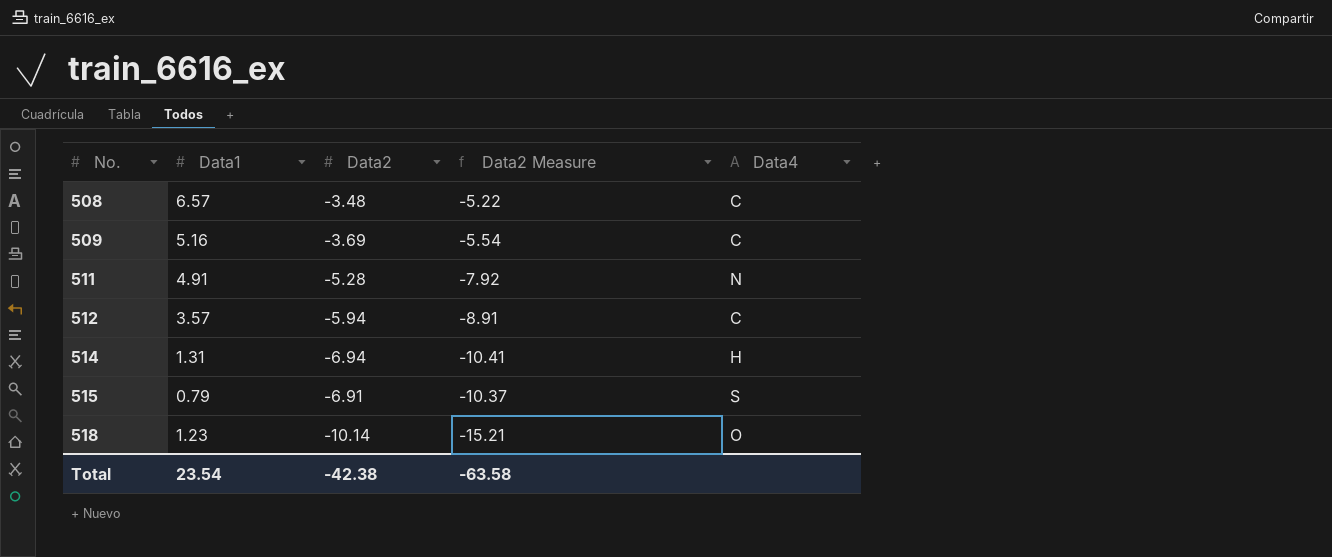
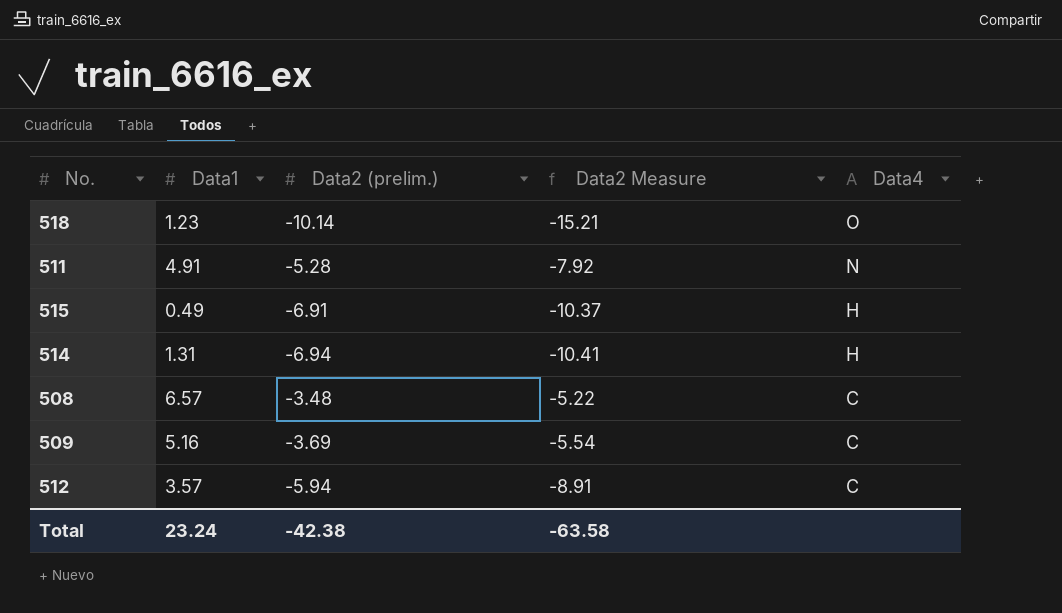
row order: No. ascending -> Data4 descending
column name: Data2 -> Data2 (prelim.)
515 | Data1: 0.79 -> 0.49
515 | Data4: S -> H
Total | Data1: 23.54 -> 23.24

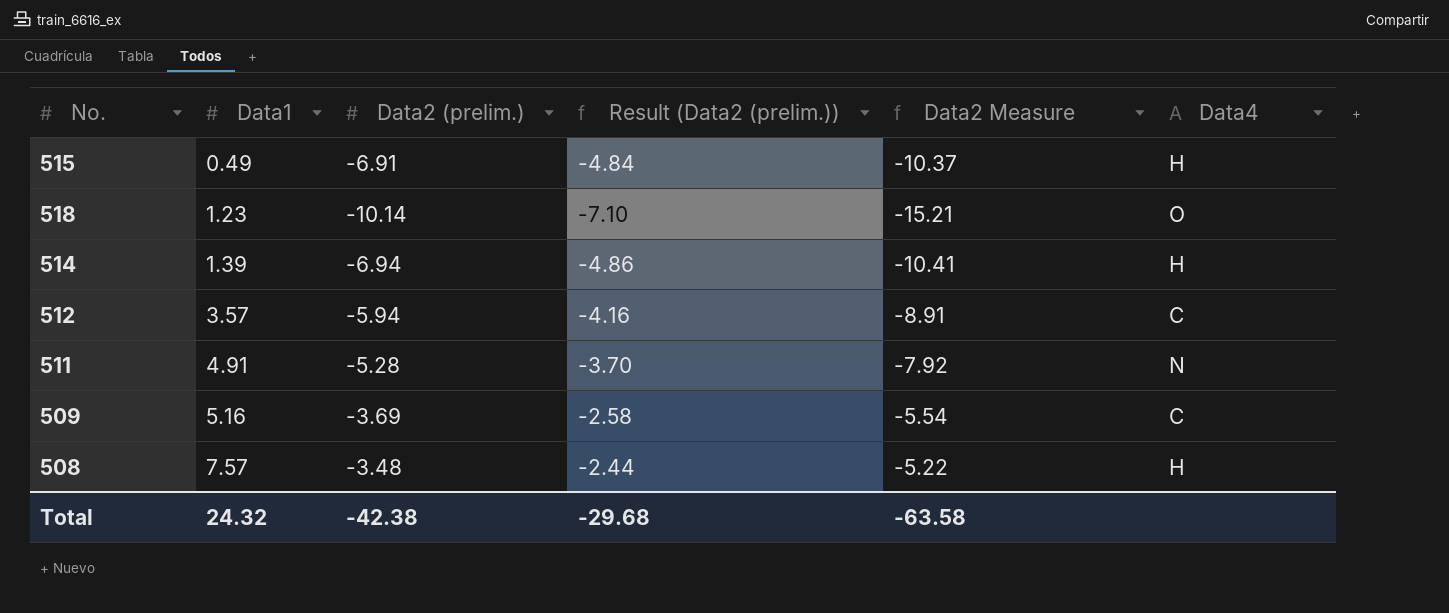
row order: Data4 descending -> Data1 ascending
column Result (Data2 (prelim.)) | formula: none -> [Data2 (prelim.)] * 0.7
514 | Data1: 1.31 -> 1.39
508 | Data1: 6.57 -> 7.57
508 | Data4: C -> H
Total | Data1: 23.24 -> 24.32

